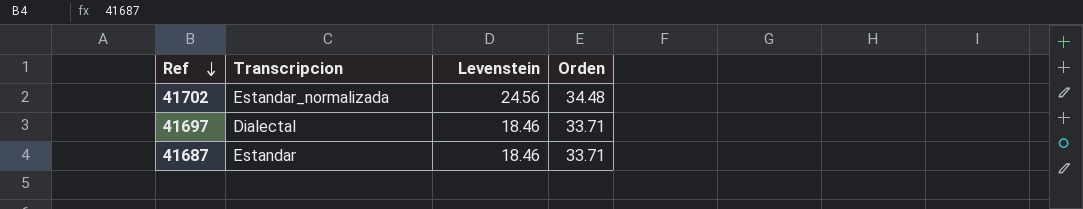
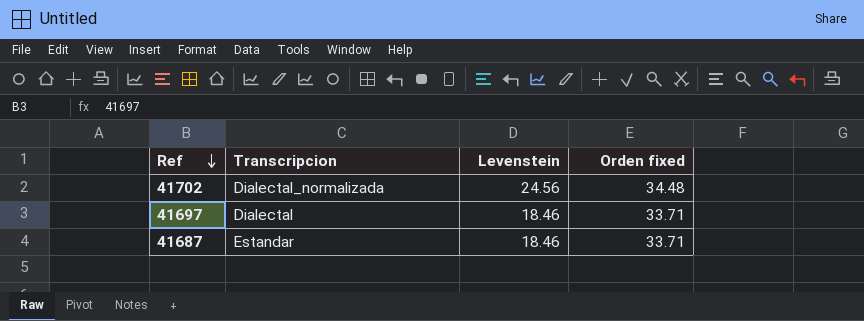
column name: Orden -> Orden fixed
41702 | Transcripcion: Estandar_normalizada -> Dialectal_normalizada

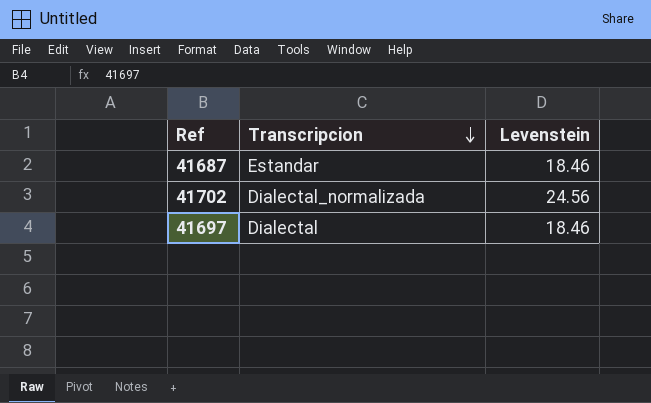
row order: Ref descending -> Transcripcion descending
column Orden fixed | position: 4 -> none

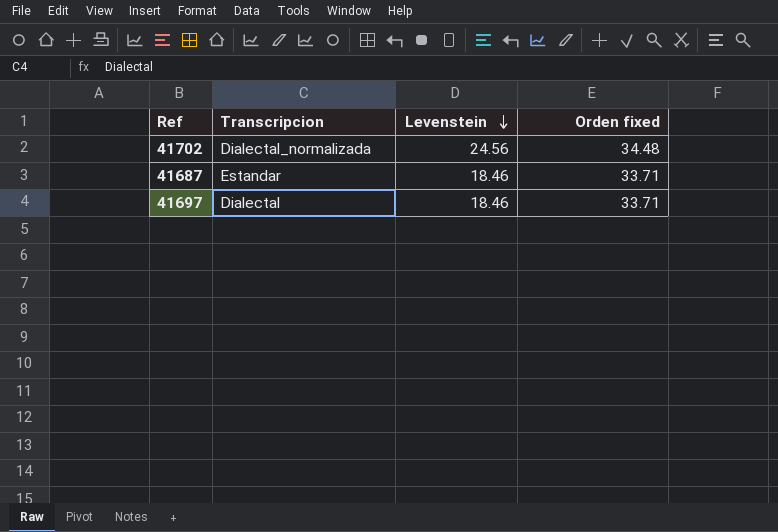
row order: Transcripcion descending -> Levenstein descending
column Orden fixed | position: none -> 4

